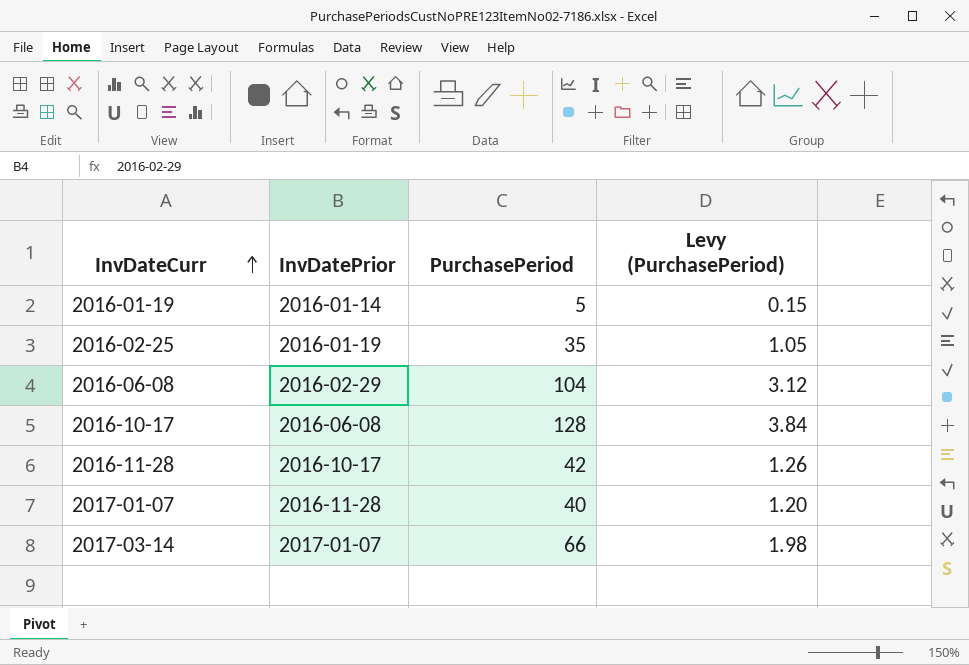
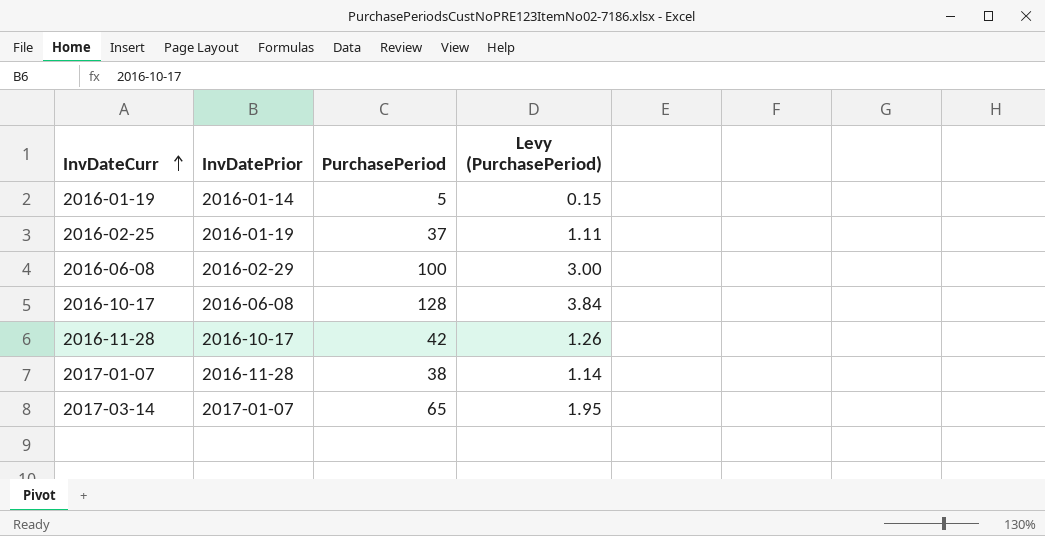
2016-02-25 | PurchasePeriod: 35 -> 37
2016-02-25 | Levy (PurchasePeriod): 1.05 -> 1.11
2016-06-08 | PurchasePeriod: 104 -> 100
2016-06-08 | Levy (PurchasePeriod): 3.12 -> 3.00
2017-01-07 | PurchasePeriod: 40 -> 38
2017-01-07 | Levy (PurchasePeriod): 1.20 -> 1.14
2017-03-14 | PurchasePeriod: 66 -> 65
2017-03-14 | Levy (PurchasePeriod): 1.98 -> 1.95

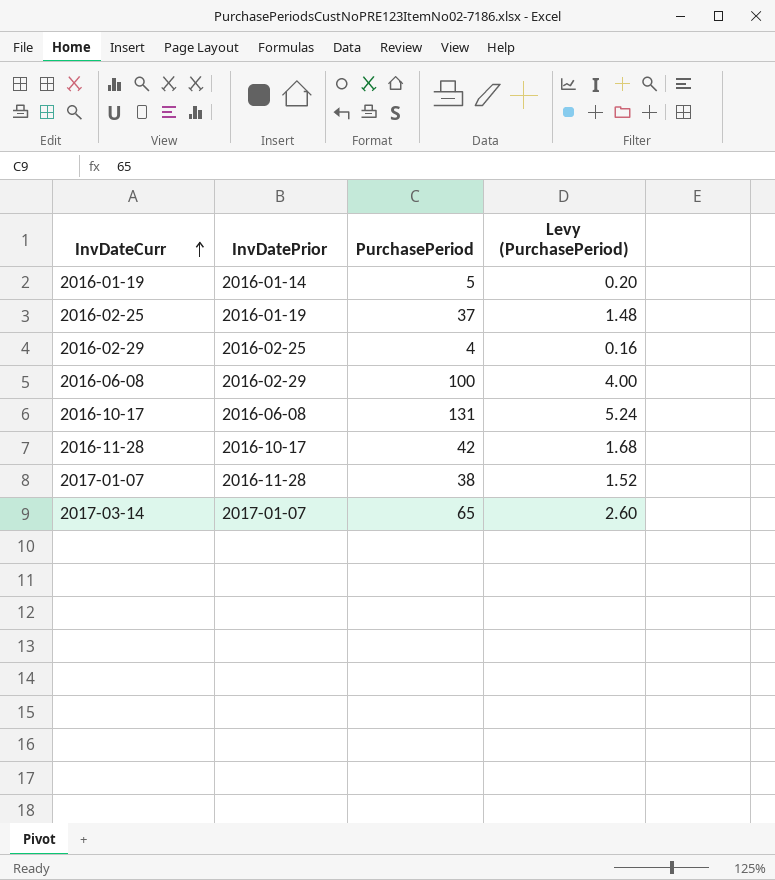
column Levy (PurchasePeriod) | formula: [PurchasePeriod] * 0.03 -> [PurchasePeriod] * 0.04
row 2016-02-29: none -> 2016-02-25 | 4 | 0.16
2016-10-17 | PurchasePeriod: 128 -> 131

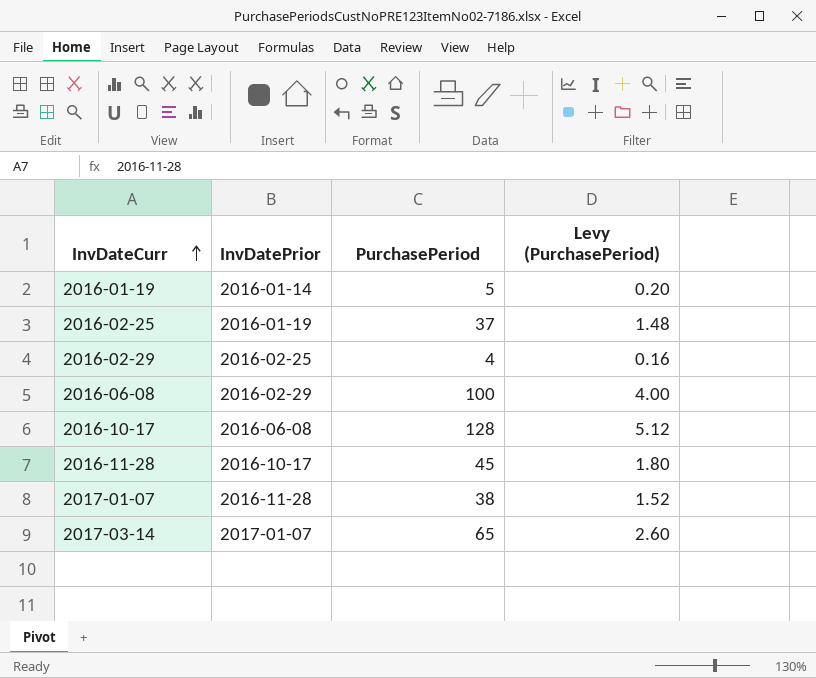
2016-10-17 | PurchasePeriod: 131 -> 128
2016-10-17 | Levy (PurchasePeriod): 5.24 -> 5.12
2016-11-28 | PurchasePeriod: 42 -> 45
2016-11-28 | Levy (PurchasePeriod): 1.68 -> 1.80

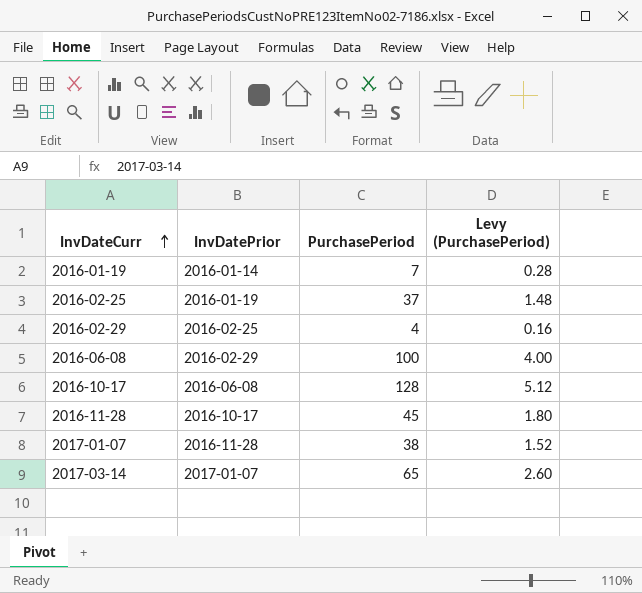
2016-01-19 | PurchasePeriod: 5 -> 7
2016-01-19 | Levy (PurchasePeriod): 0.20 -> 0.28

